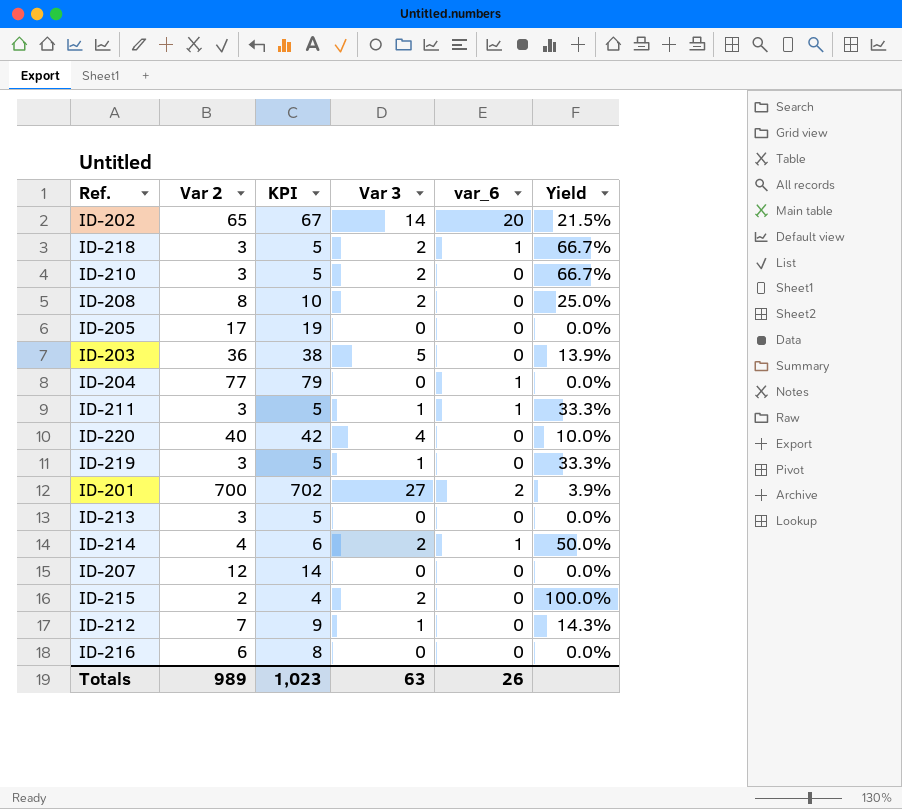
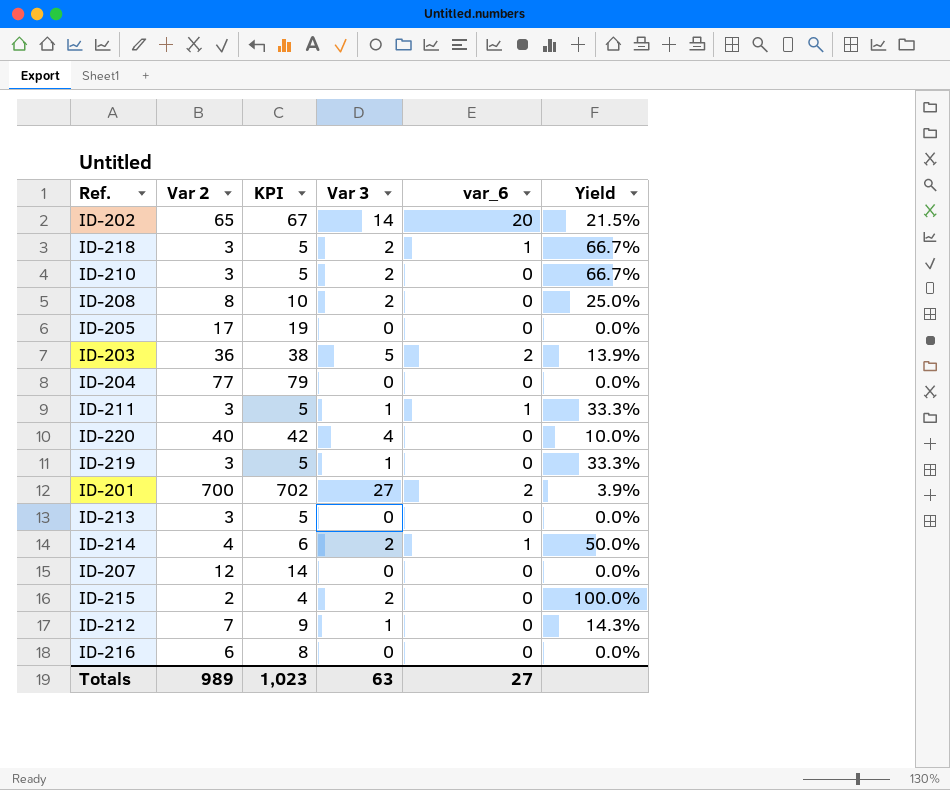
ID-203 | var_6: 0 -> 2
ID-204 | var_6: 1 -> 0
Totals | var_6: 26 -> 27

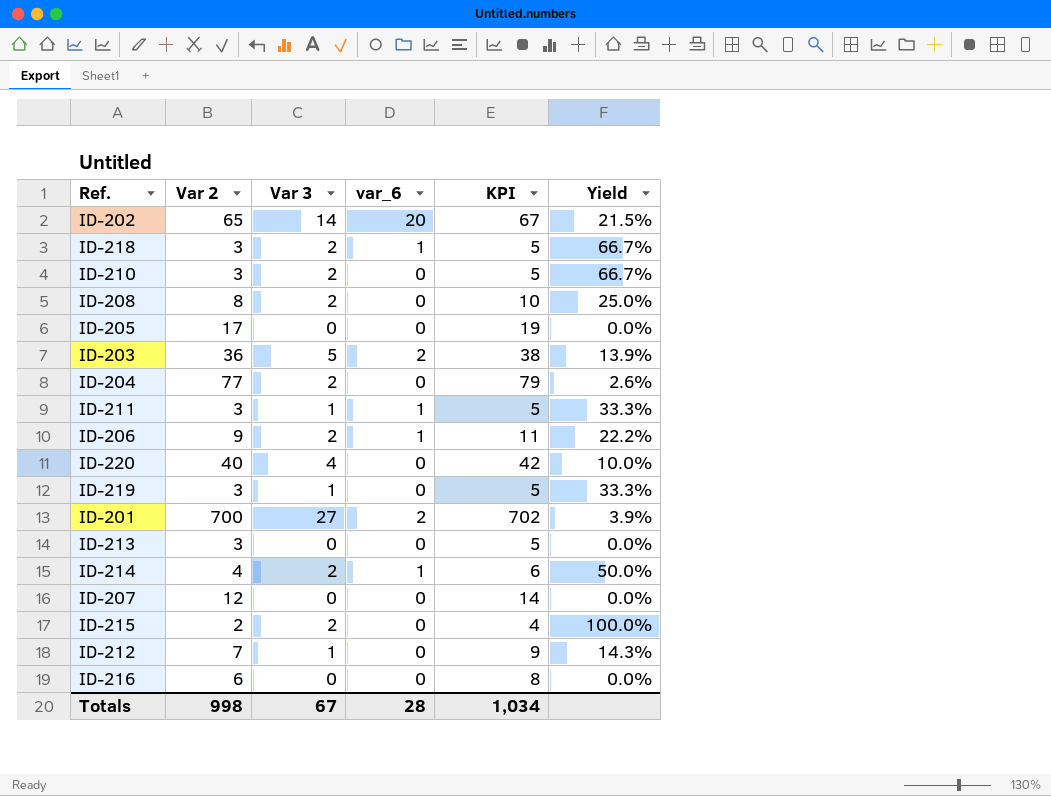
column KPI | position: 3 -> 5
ID-204 | Var 3: 0 -> 2
ID-204 | Yield: 0.0% -> 2.6%
row ID-206: none -> 9 | 2 | 1 | 11 | 22.2%
Totals | Var 2: 989 -> 998
Totals | Var 3: 63 -> 67
Totals | var_6: 27 -> 28
Totals | KPI: 1,023 -> 1,034

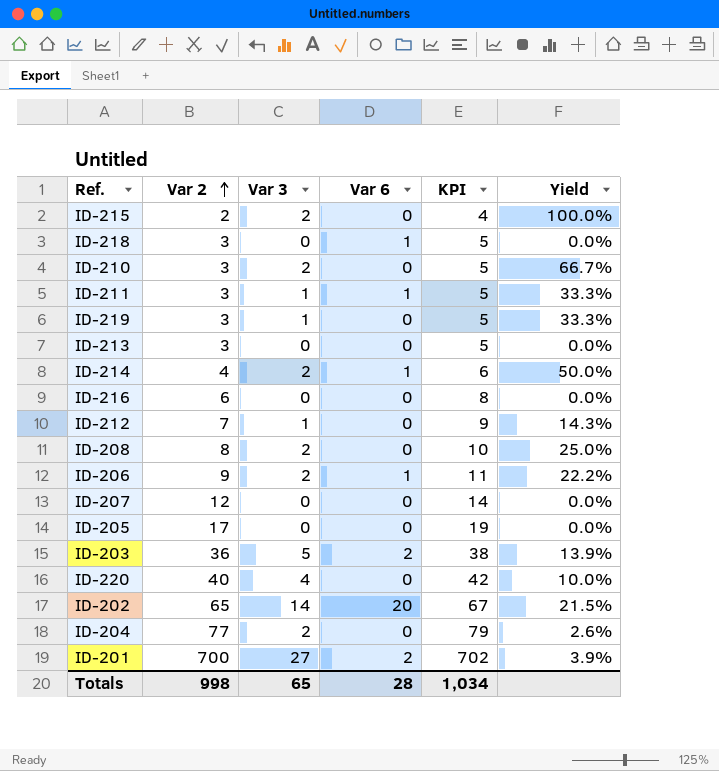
row order: none -> Var 2 ascending
column name: var_6 -> Var 6
ID-218 | Var 3: 2 -> 0
ID-218 | Yield: 66.7% -> 0.0%
Totals | Var 3: 67 -> 65

